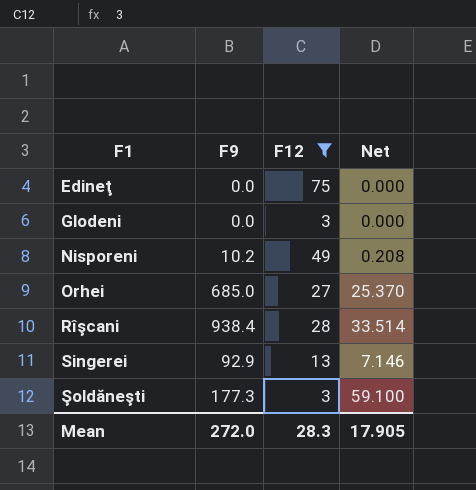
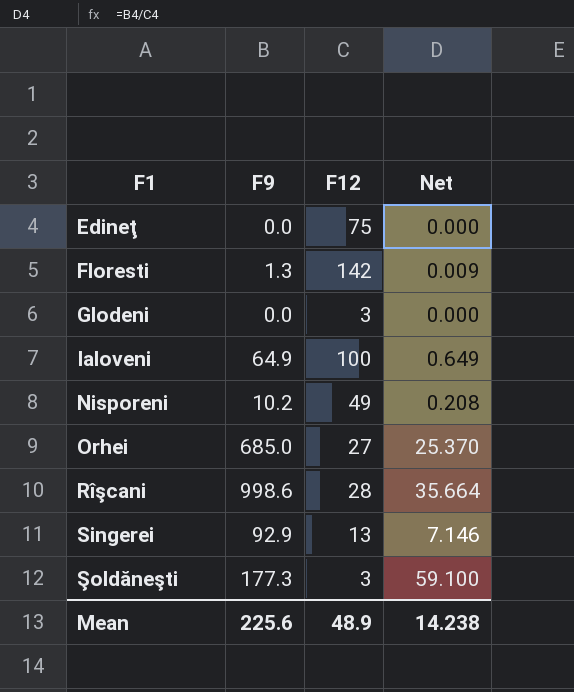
filter: F12 <= 75 -> none
Rîşcani | F9: 938.4 -> 998.6
Rîşcani | Net: 33.514 -> 35.664
Mean | F9: 272.0 -> 225.6
Mean | F12: 28.3 -> 48.9
Mean | Net: 17.905 -> 14.238

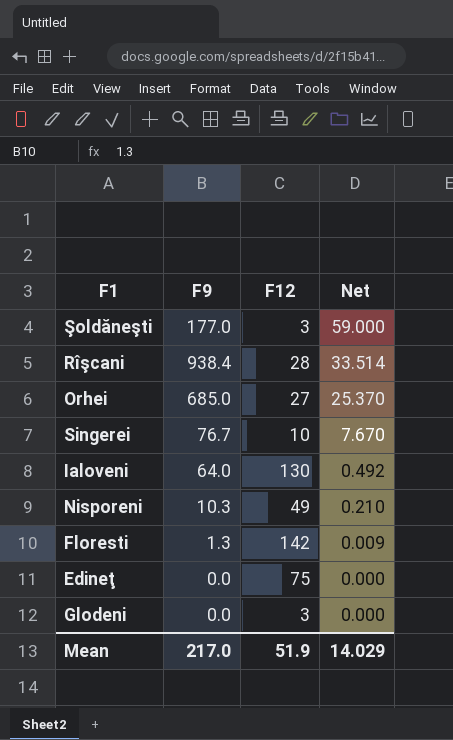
row order: F1 ascending -> Net descending
Şoldăneşti | F9: 177.3 -> 177.0
Şoldăneşti | Net: 59.100 -> 59.000
Rîşcani | F9: 998.6 -> 938.4
Rîşcani | Net: 35.664 -> 33.514
Singerei | F9: 92.9 -> 76.7
Singerei | F12: 13 -> 10
Singerei | Net: 7.146 -> 7.670
Ialoveni | F9: 64.9 -> 64.0
Ialoveni | F12: 100 -> 130
Ialoveni | Net: 0.649 -> 0.492
Nisporeni | F9: 10.2 -> 10.3
Nisporeni | Net: 0.208 -> 0.210
Mean | F9: 225.6 -> 217.0
Mean | F12: 48.9 -> 51.9
Mean | Net: 14.238 -> 14.029

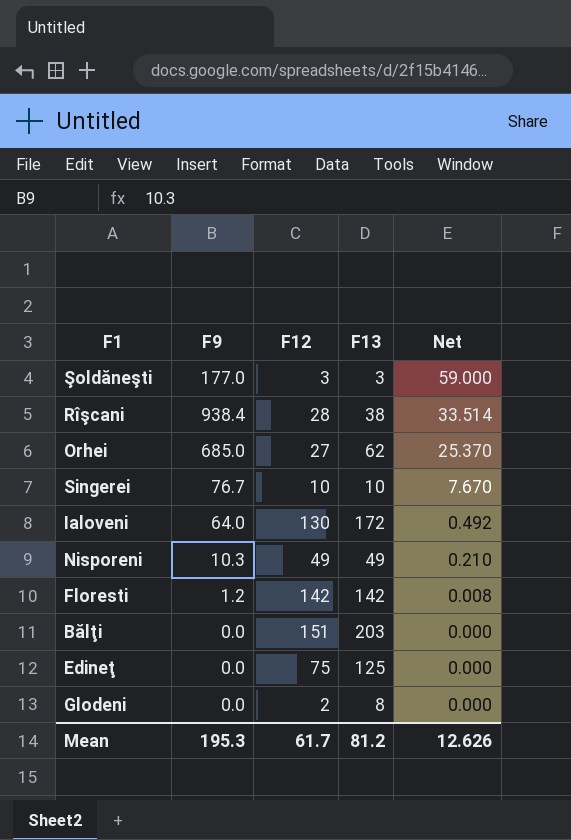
column F13 | position: none -> 4
Floresti | F9: 1.3 -> 1.2
Floresti | Net: 0.009 -> 0.008
row Bălţi: none -> 0.0 | 151 | 203 | 0.000
Glodeni | F12: 3 -> 2
Mean | F9: 217.0 -> 195.3
Mean | F12: 51.9 -> 61.7
Mean | Net: 14.029 -> 12.626

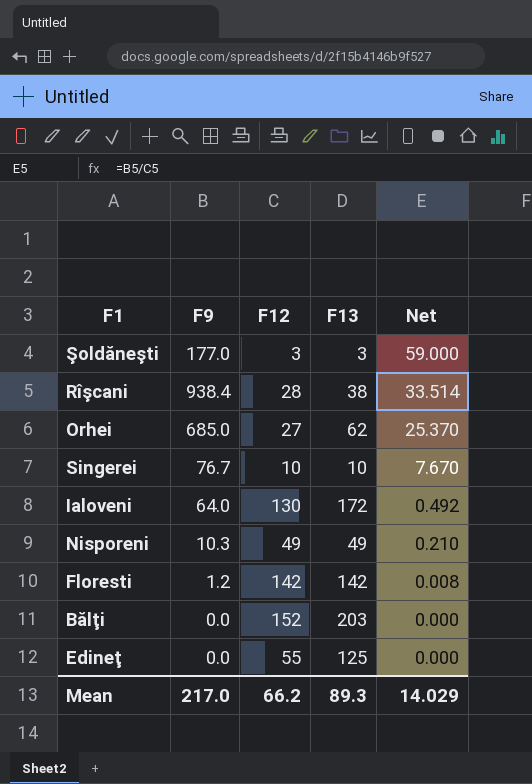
row Glodeni: 0.0 | 2 | 8 | 0.000 -> none
Bălţi | F12: 151 -> 152
Edineţ | F12: 75 -> 55
Mean | F9: 195.3 -> 217.0
Mean | F12: 61.7 -> 66.2
Mean | F13: 81.2 -> 89.3
Mean | Net: 12.626 -> 14.029

